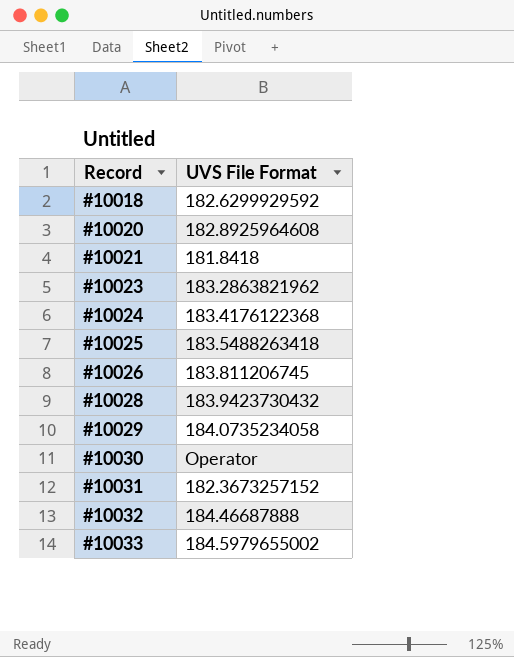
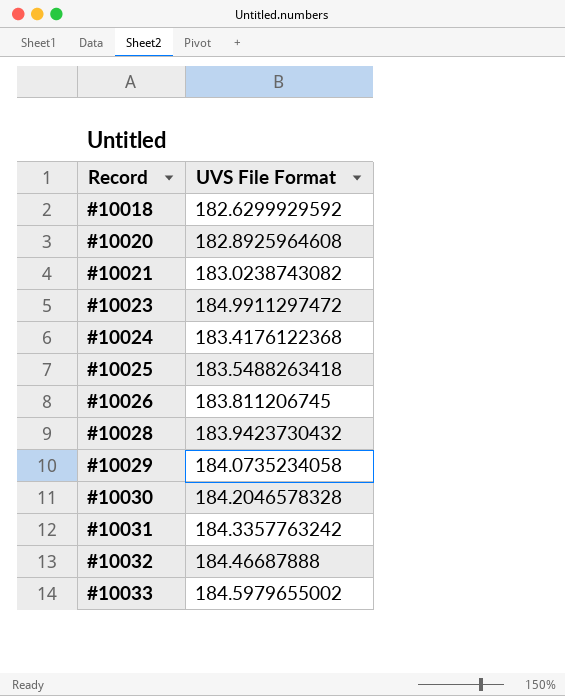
#10021 | UVS File Format: 181.8418 -> 183.0238743082
#10023 | UVS File Format: 183.2863821962 -> 184.9911297472
#10030 | UVS File Format: Operator -> 184.2046578328
#10031 | UVS File Format: 182.3673257152 -> 184.3357763242

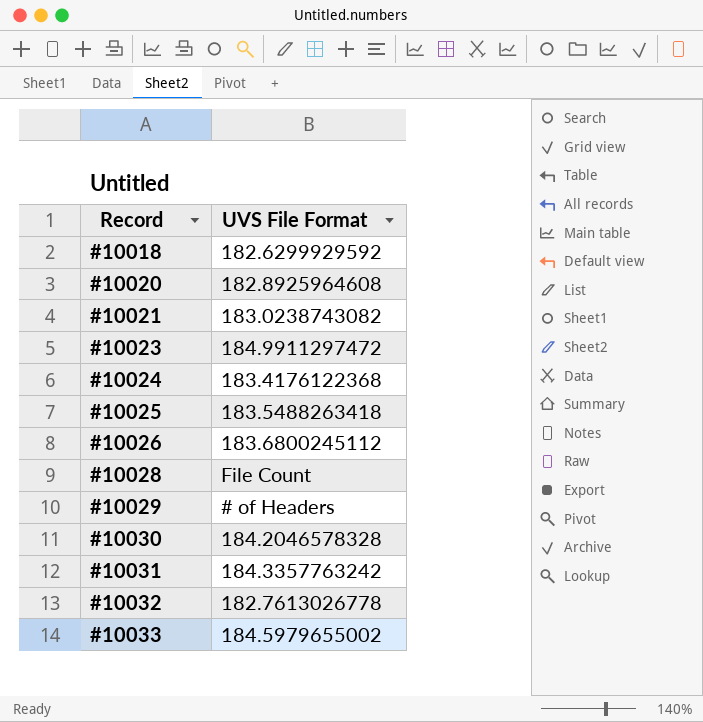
#10026 | UVS File Format: 183.811206745 -> 183.6800245112
#10028 | UVS File Format: 183.9423730432 -> File Count
#10029 | UVS File Format: 184.0735234058 -> # of Headers
#10032 | UVS File Format: 184.46687888 -> 182.7613026778

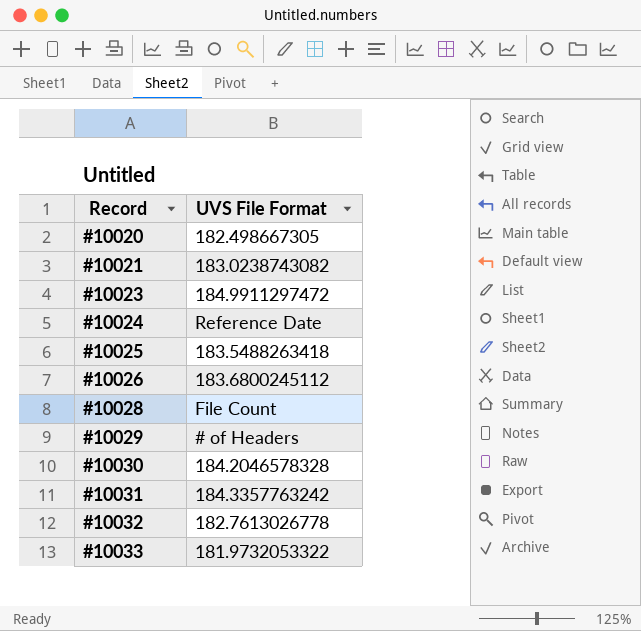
row #10018: 182.6299929592 -> none
#10020 | UVS File Format: 182.8925964608 -> 182.498667305
#10024 | UVS File Format: 183.4176122368 -> Reference Date
#10033 | UVS File Format: 184.5979655002 -> 181.9732053322

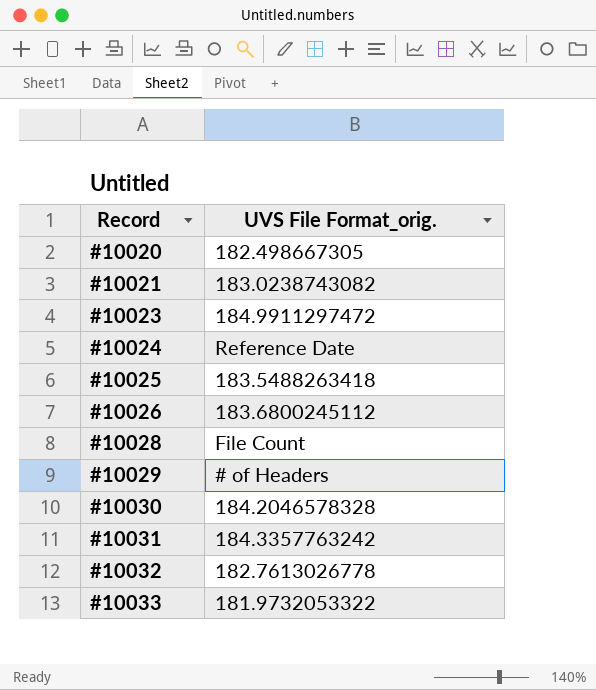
column name: UVS File Format -> UVS File Format_orig.

